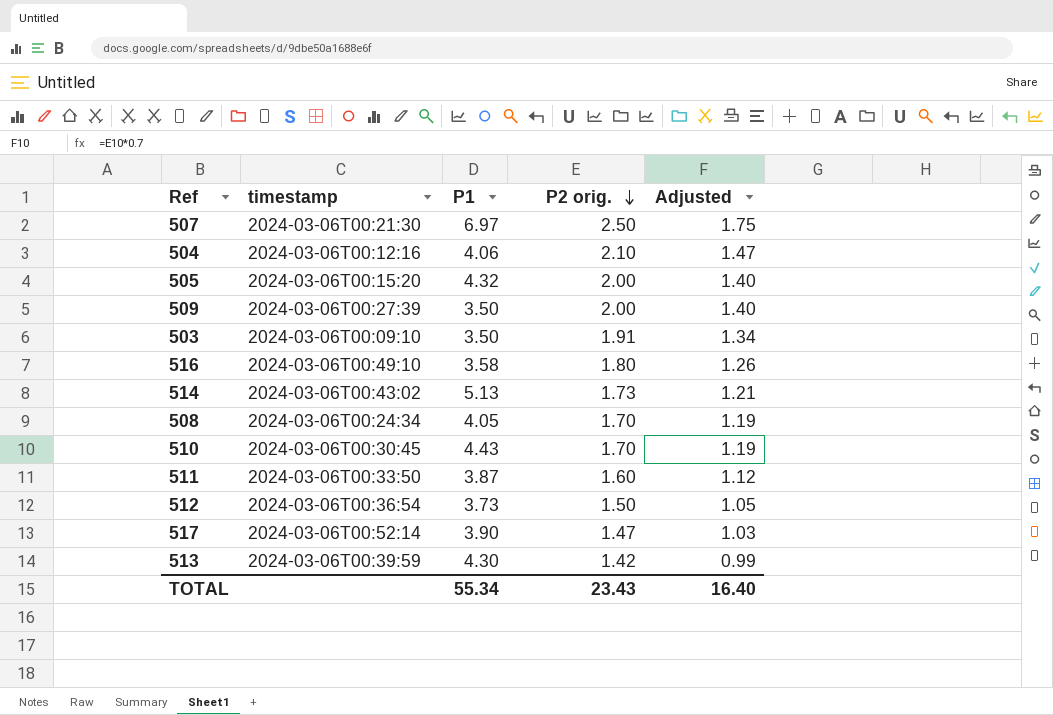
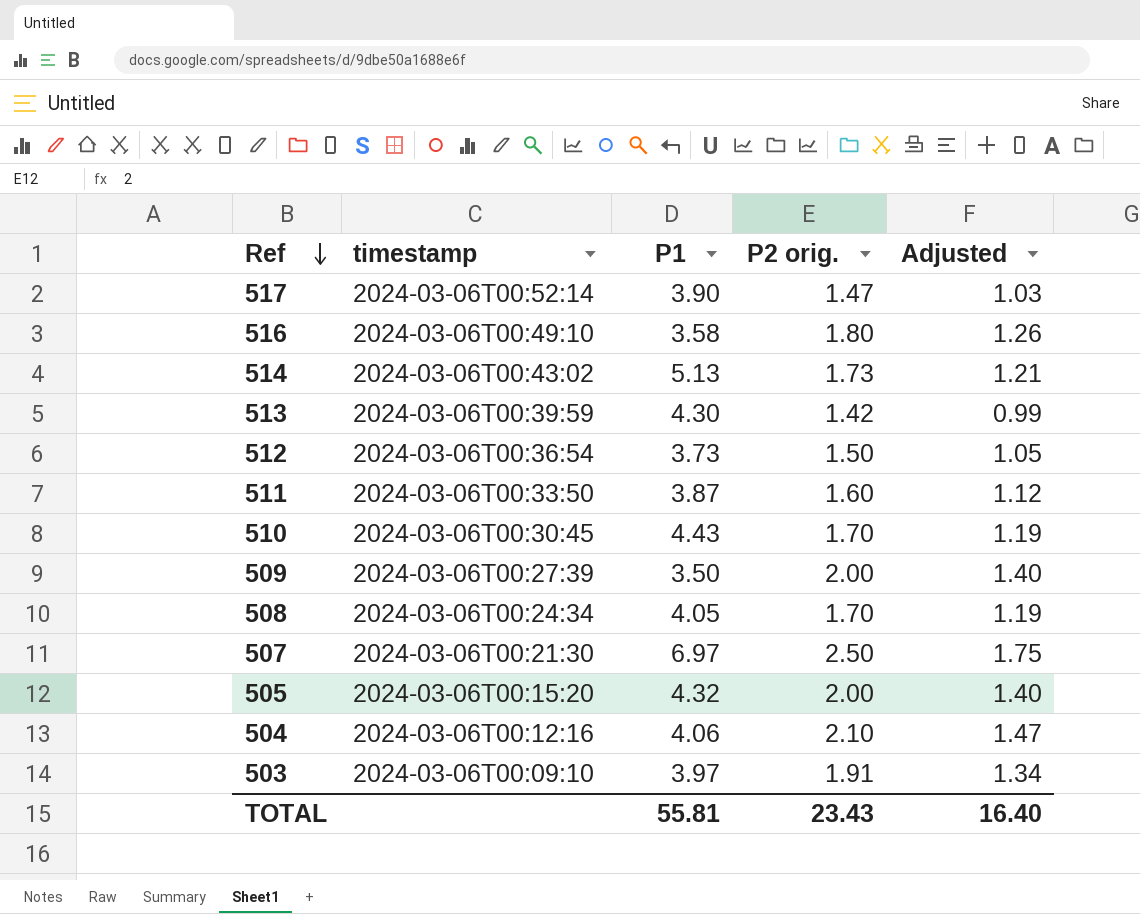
row order: P2 orig. descending -> Ref descending
503 | P1: 3.50 -> 3.97
TOTAL | P1: 55.34 -> 55.81

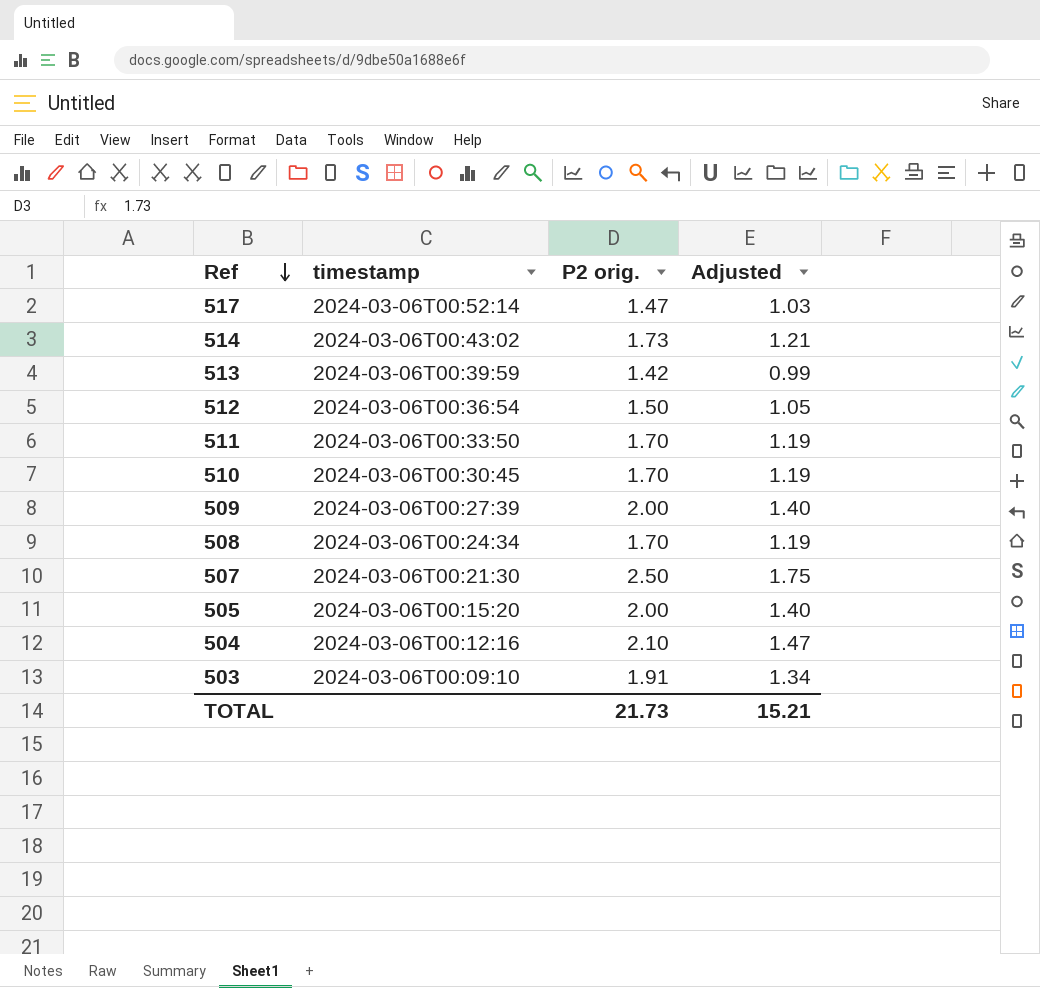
column P1 | position: 3 -> none
row 516: 2024-03-06T00:49:10 | 3.58 | 1.80 | 1.26 -> none
511 | P2 orig.: 1.60 -> 1.70
511 | Adjusted: 1.12 -> 1.19
TOTAL | P2 orig.: 23.43 -> 21.73
TOTAL | Adjusted: 16.40 -> 15.21

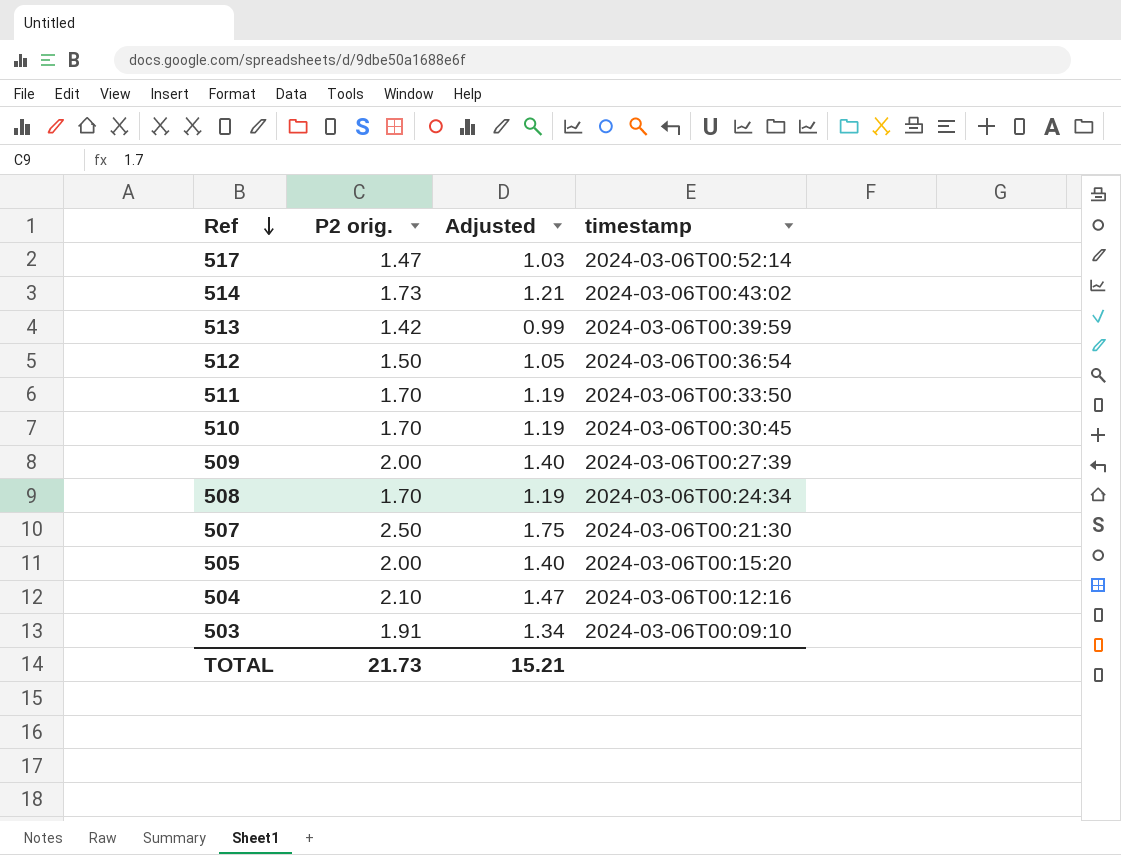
column timestamp | position: 2 -> 4

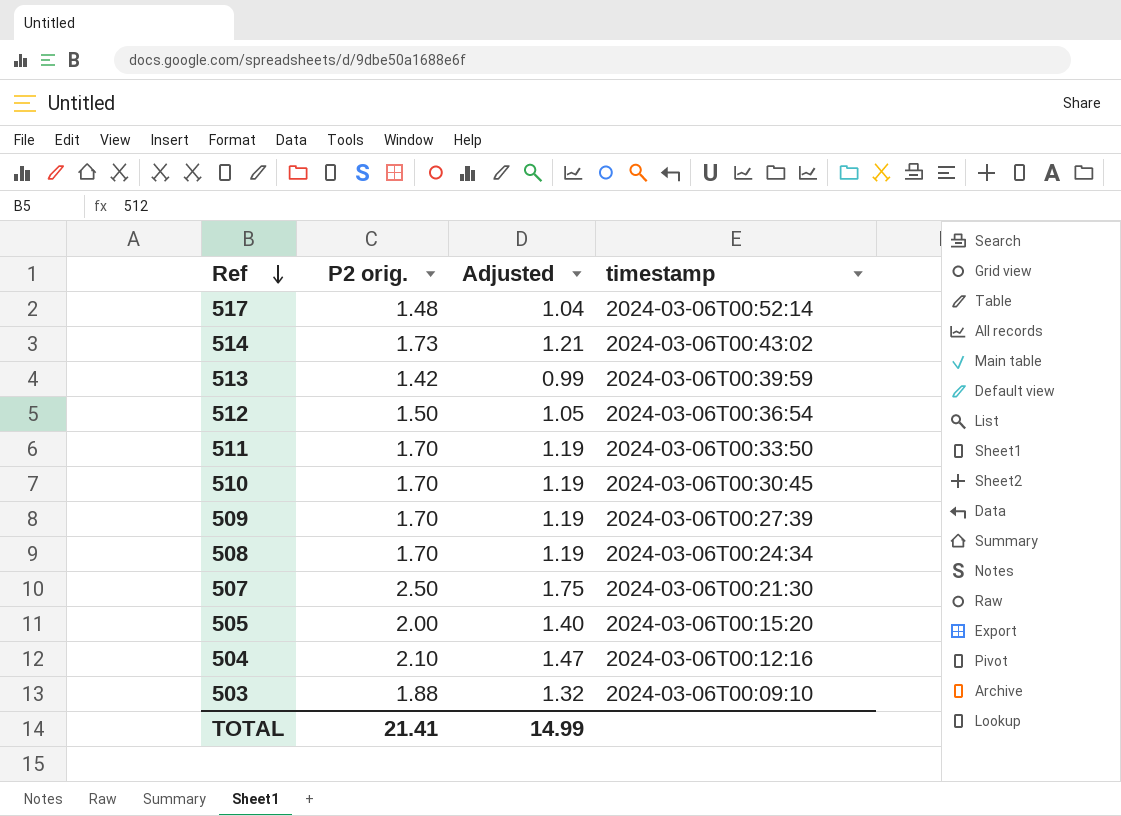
517 | P2 orig.: 1.47 -> 1.48
517 | Adjusted: 1.03 -> 1.04
509 | P2 orig.: 2.00 -> 1.70
509 | Adjusted: 1.40 -> 1.19
503 | P2 orig.: 1.91 -> 1.88
503 | Adjusted: 1.34 -> 1.32
TOTAL | P2 orig.: 21.73 -> 21.41
TOTAL | Adjusted: 15.21 -> 14.99

